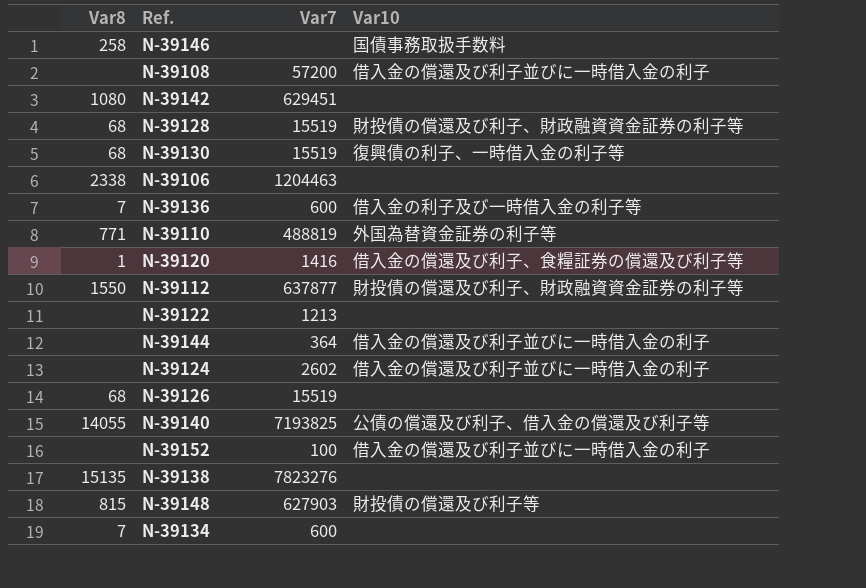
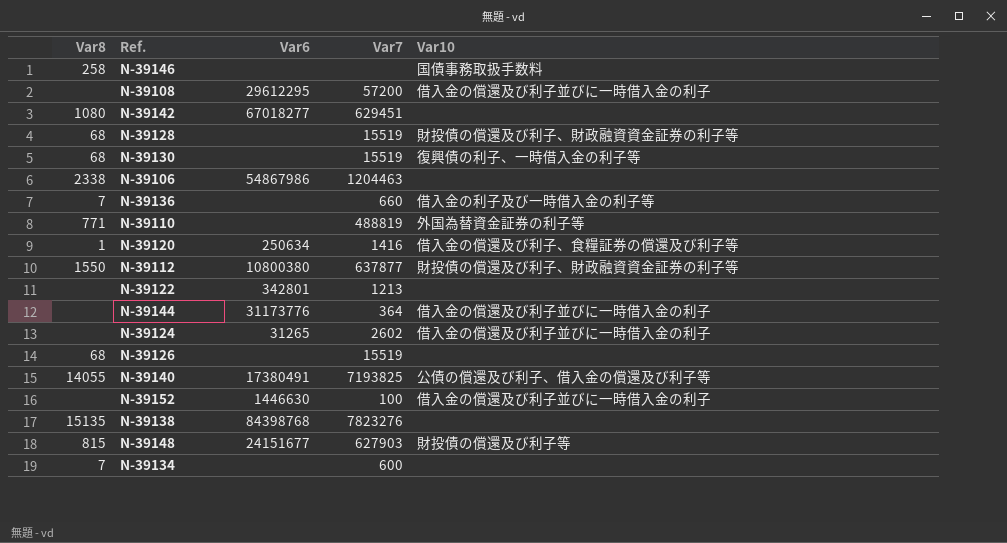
column Var6 | position: none -> 3
N-39136 | Var7: 600 -> 660

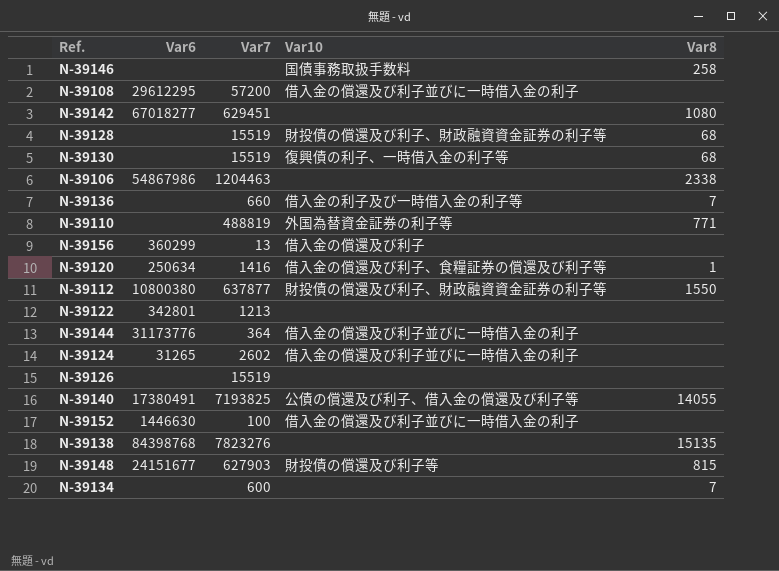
column Var8 | position: 1 -> 5
row N-39156: none -> 360299 | 13 | 借入金の償還及び利子 | none
N-39126 | Var8: 68 -> none

